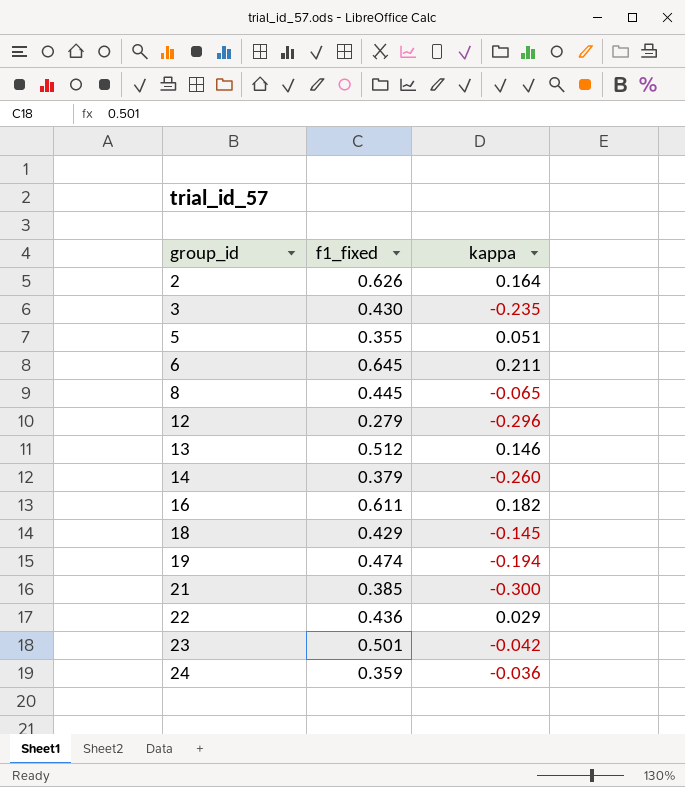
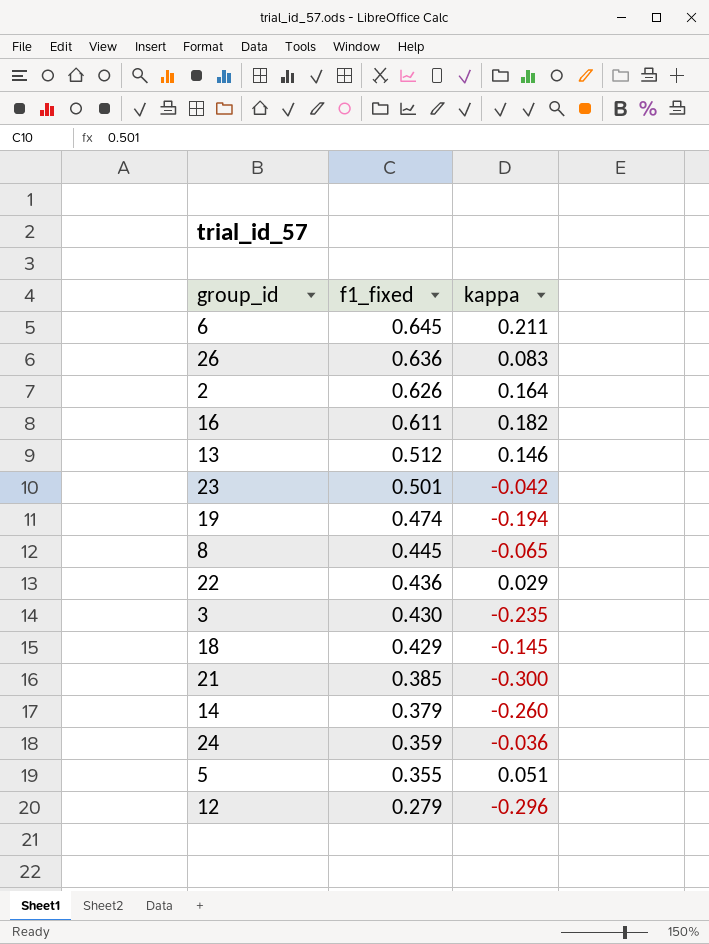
row order: group_id ascending -> f1_fixed descending
row 26: none -> 0.636 | 0.083

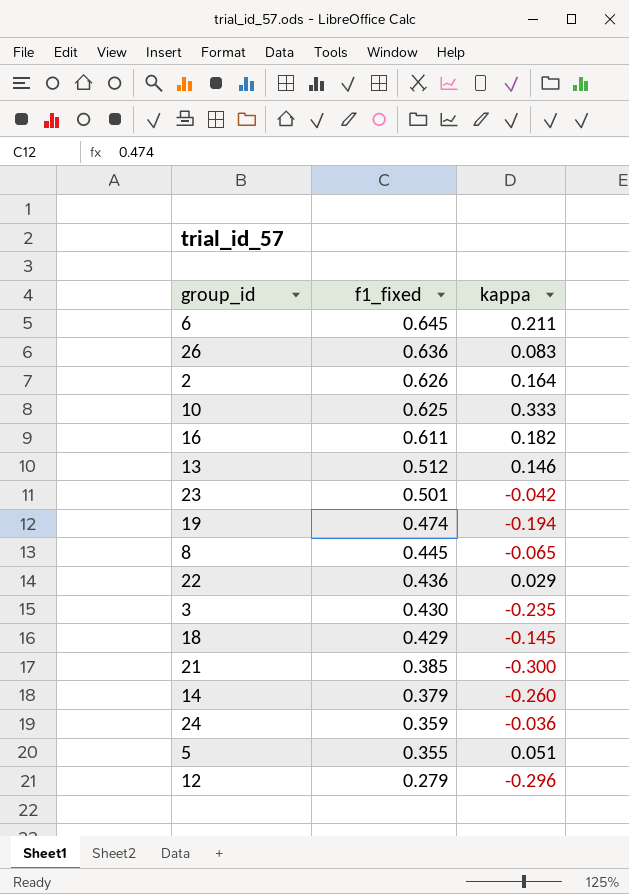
row 10: none -> 0.625 | 0.333

